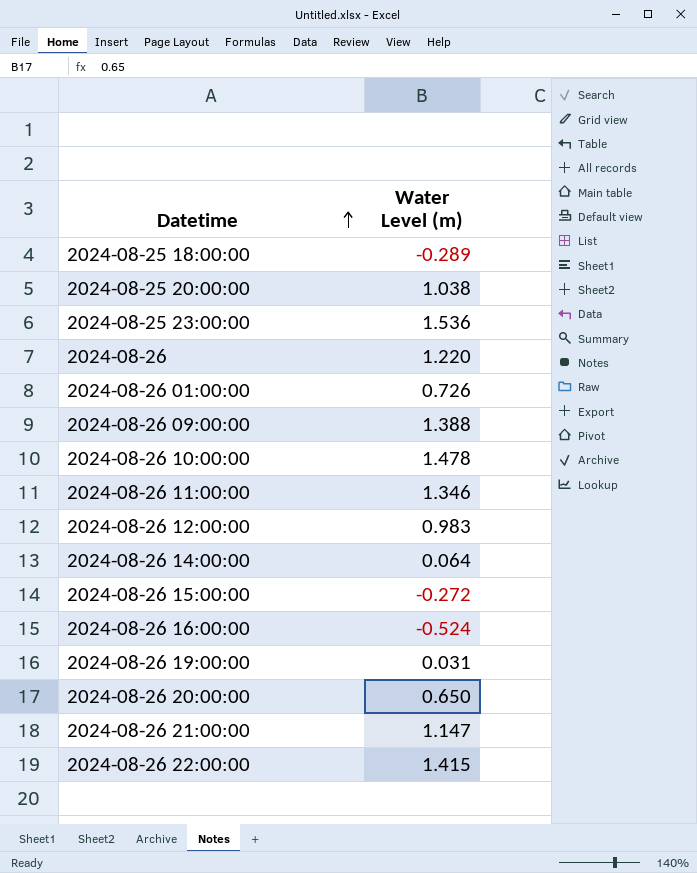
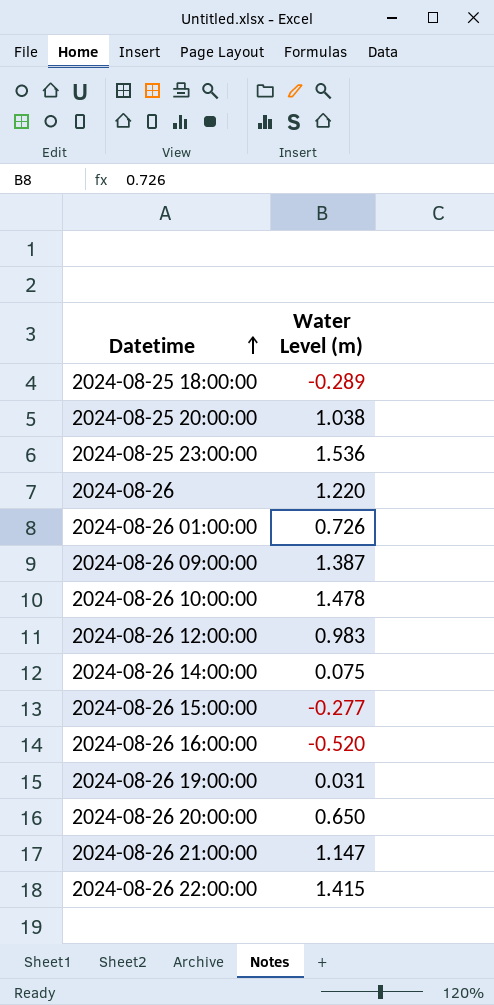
row 2024-08-26 11:00:00: 1.346 -> none
2024-08-26 09:00:00 | Water Level (m): 1.388 -> 1.387
2024-08-26 14:00:00 | Water Level (m): 0.064 -> 0.075
2024-08-26 15:00:00 | Water Level (m): -0.272 -> -0.277
2024-08-26 16:00:00 | Water Level (m): -0.524 -> -0.520

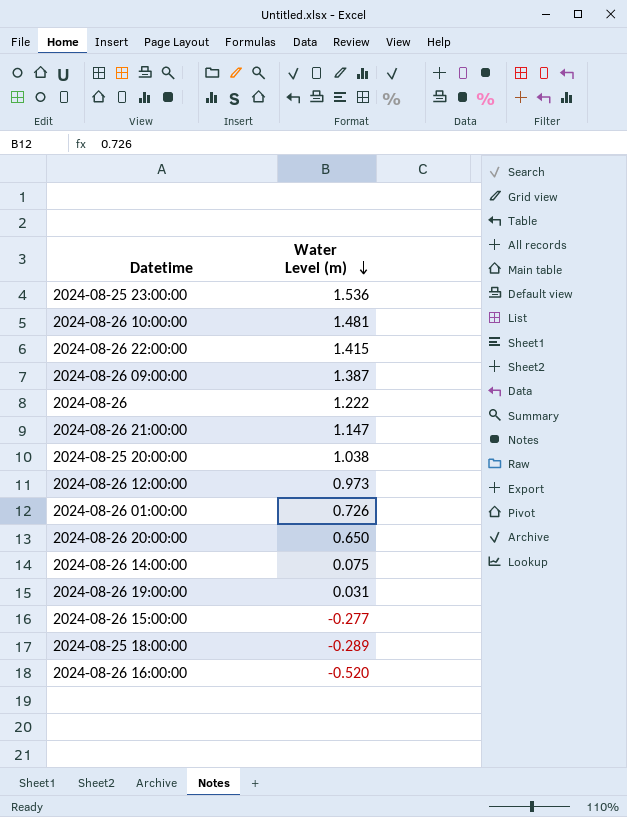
row order: Datetime ascending -> Water Level (m) descending
2024-08-26 10:00:00 | Water Level (m): 1.478 -> 1.481
2024-08-26 | Water Level (m): 1.220 -> 1.222
2024-08-26 12:00:00 | Water Level (m): 0.983 -> 0.973

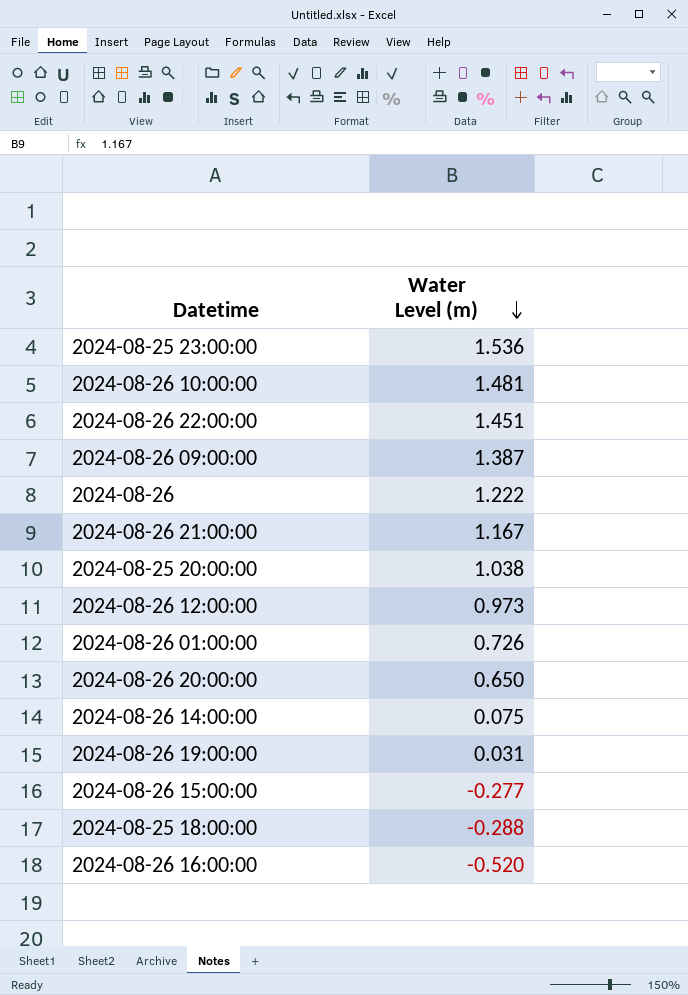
2024-08-26 22:00:00 | Water Level (m): 1.415 -> 1.451
2024-08-26 21:00:00 | Water Level (m): 1.147 -> 1.167
2024-08-25 18:00:00 | Water Level (m): -0.289 -> -0.288

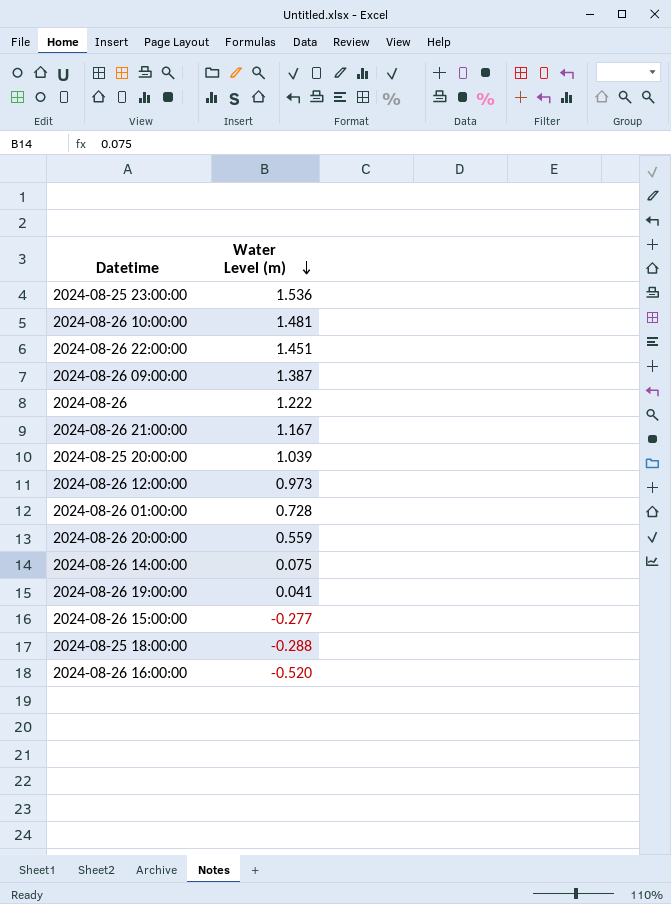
2024-08-25 20:00:00 | Water Level (m): 1.038 -> 1.039
2024-08-26 01:00:00 | Water Level (m): 0.726 -> 0.728
2024-08-26 20:00:00 | Water Level (m): 0.650 -> 0.559
2024-08-26 19:00:00 | Water Level (m): 0.031 -> 0.041

